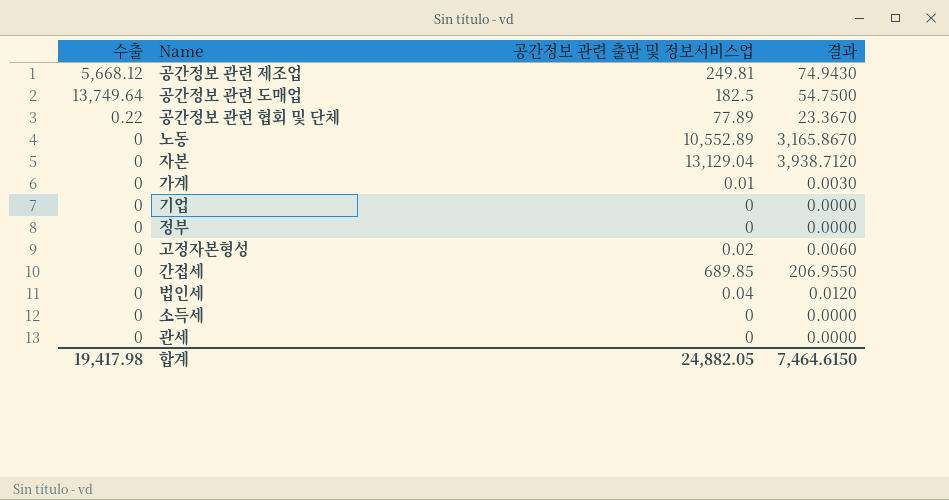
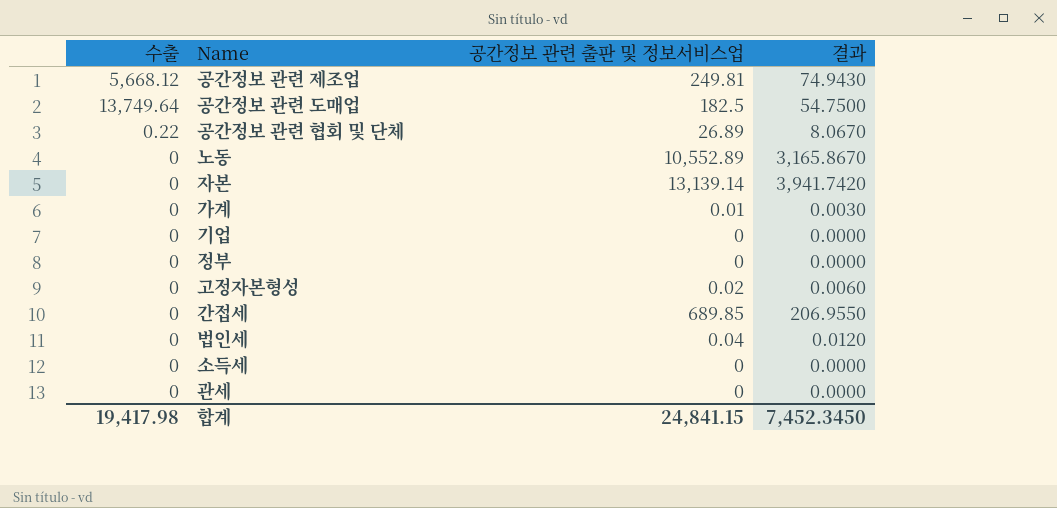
공간정보 관련 협회 및 단체 | 공간정보 관련 출판 및 정보서비스업: 77.89 -> 26.89
공간정보 관련 협회 및 단체 | 결과: 23.3670 -> 8.0670
자본 | 공간정보 관련 출판 및 정보서비스업: 13,129.04 -> 13,139.14
자본 | 결과: 3,938.7120 -> 3,941.7420
합계 | 공간정보 관련 출판 및 정보서비스업: 24,882.05 -> 24,841.15
합계 | 결과: 7,464.6150 -> 7,452.3450

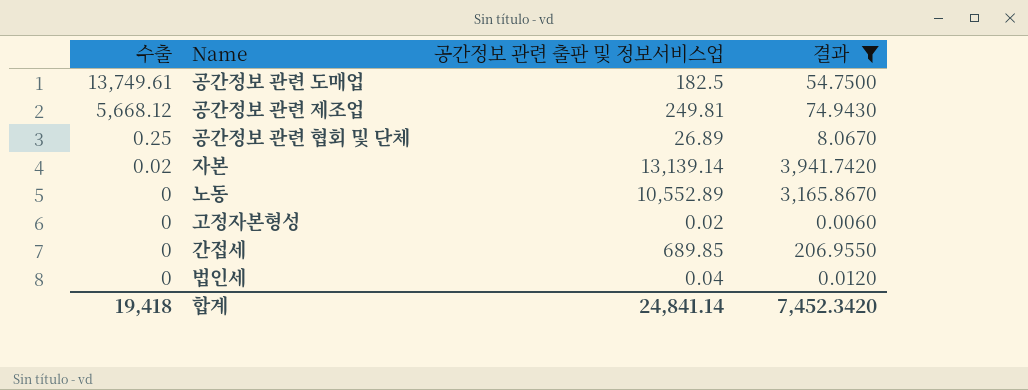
filter: none -> 결과 >= 0.0060
row order: none -> 수출 descending
공간정보 관련 도매업 | 수출: 13,749.64 -> 13,749.61
공간정보 관련 협회 및 단체 | 수출: 0.22 -> 0.25
자본 | 수출: 0 -> 0.02
합계 | 수출: 19,417.98 -> 19,418
합계 | 공간정보 관련 출판 및 정보서비스업: 24,841.15 -> 24,841.14
합계 | 결과: 7,452.3450 -> 7,452.3420

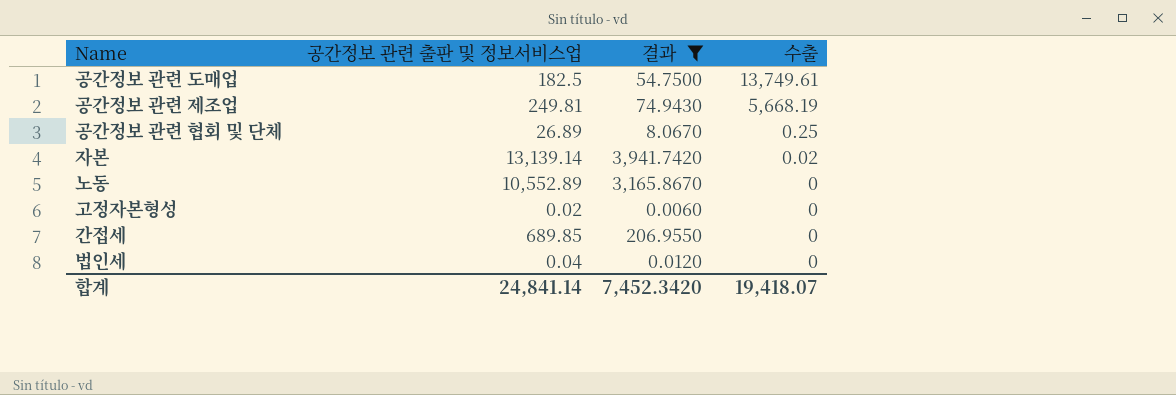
column 수출 | position: 1 -> 4
공간정보 관련 제조업 | 수출: 5,668.12 -> 5,668.19
합계 | 수출: 19,418 -> 19,418.07

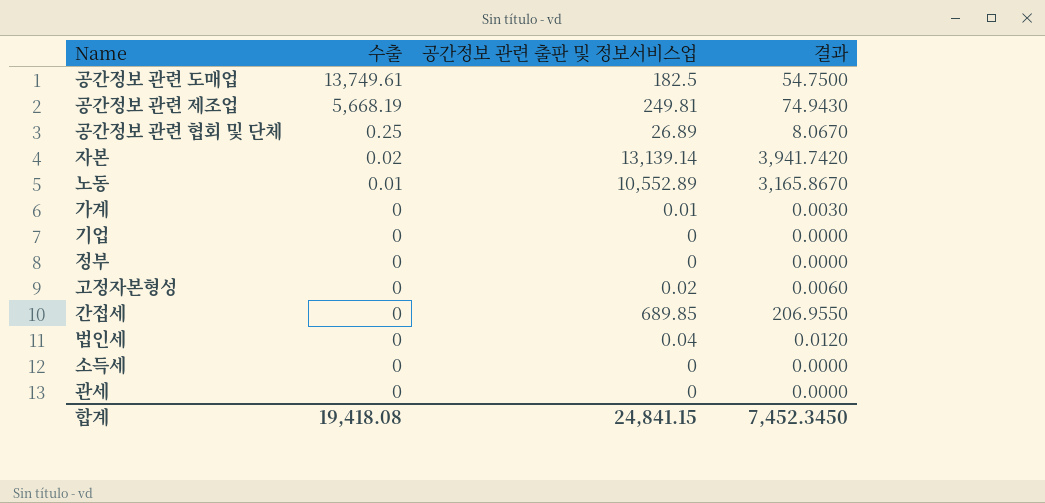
filter: 결과 >= 0.0060 -> none
column 수출 | position: 4 -> 2
노동 | 수출: 0 -> 0.01
합계 | 수출: 19,418.07 -> 19,418.08
합계 | 공간정보 관련 출판 및 정보서비스업: 24,841.14 -> 24,841.15
합계 | 결과: 7,452.3420 -> 7,452.3450

